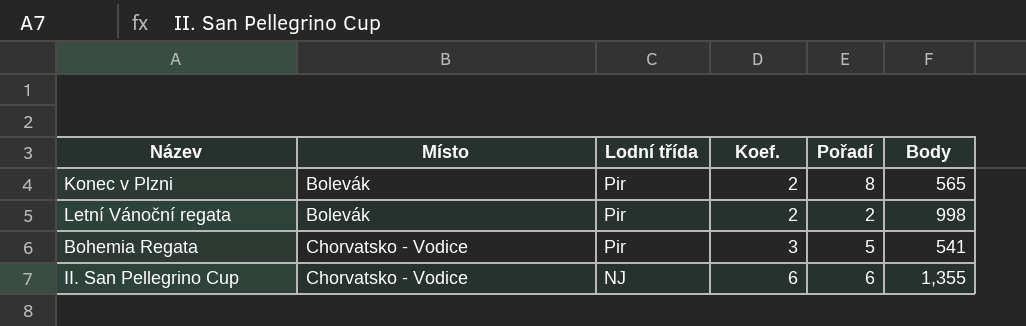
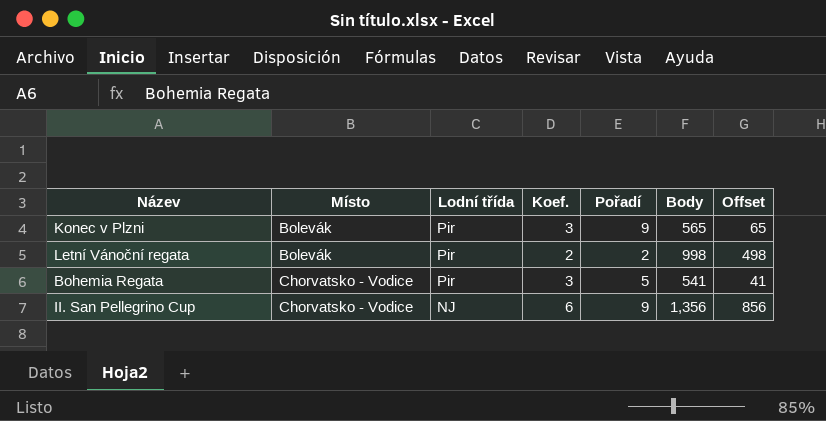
column Offset | formula: none -> [Body] - 500
Konec v Plzni | Koef.: 2 -> 3
Konec v Plzni | Pořadí: 8 -> 9
II. San Pellegrino Cup | Pořadí: 6 -> 9
II. San Pellegrino Cup | Body: 1,355 -> 1,356

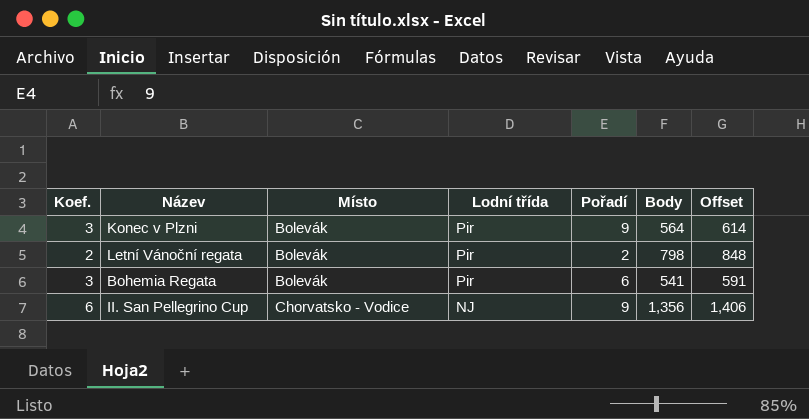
column Koef. | position: 4 -> 1
column Offset | formula: [Body] - 500 -> [Body] + 50
Konec v Plzni | Body: 565 -> 564
Letní Vánoční regata | Body: 998 -> 798
Bohemia Regata | Místo: Chorvatsko - Vodice -> Bolevák
Bohemia Regata | Pořadí: 5 -> 6

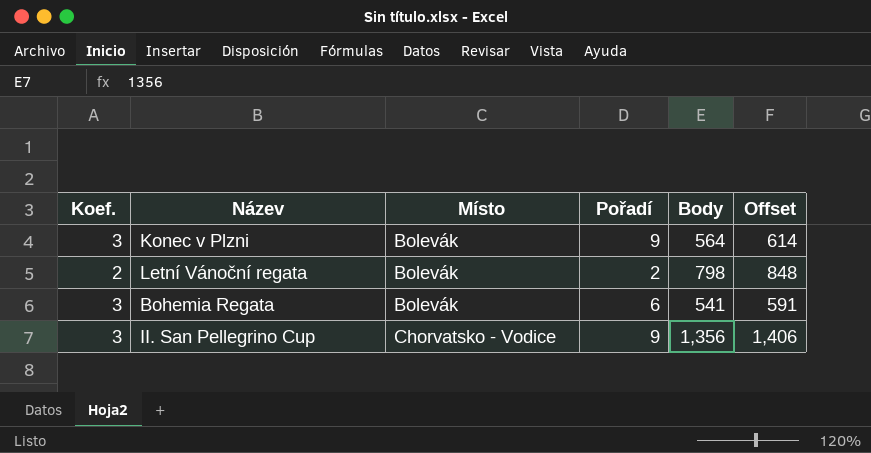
column Lodní třída | position: 4 -> none
II. San Pellegrino Cup | Koef.: 6 -> 3

